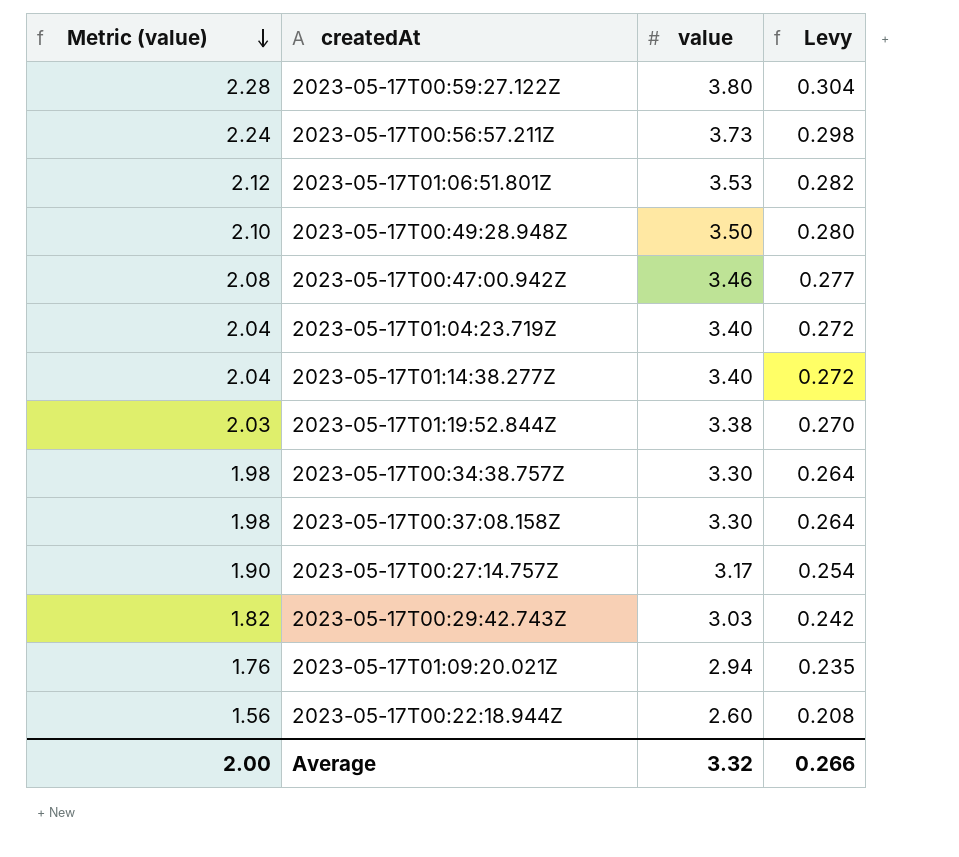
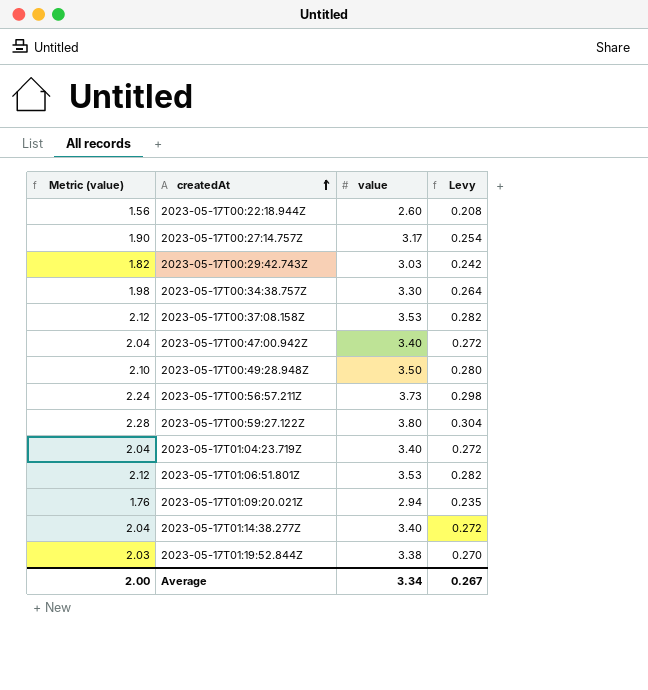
row order: Metric (value) descending -> createdAt ascending
2023-05-17T00:37:08.158Z | Metric (value): 1.98 -> 2.12
2023-05-17T00:37:08.158Z | value: 3.30 -> 3.53
2023-05-17T00:37:08.158Z | Levy: 0.264 -> 0.282
2023-05-17T00:47:00.942Z | Metric (value): 2.08 -> 2.04
2023-05-17T00:47:00.942Z | value: 3.46 -> 3.40
2023-05-17T00:47:00.942Z | Levy: 0.277 -> 0.272
Average | value: 3.32 -> 3.34
Average | Levy: 0.266 -> 0.267

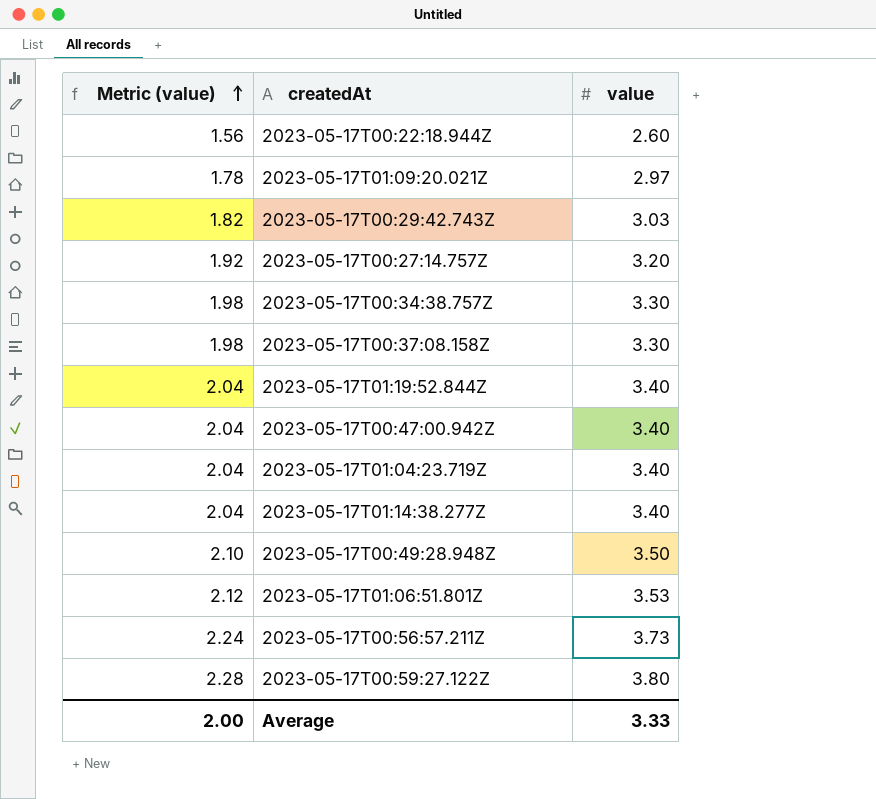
row order: createdAt ascending -> Metric (value) ascending
column Levy | formula: [value] * 0.08 -> none
2023-05-17T01:09:20.021Z | Metric (value): 1.76 -> 1.78
2023-05-17T01:09:20.021Z | value: 2.94 -> 2.97
2023-05-17T00:27:14.757Z | Metric (value): 1.90 -> 1.92
2023-05-17T00:27:14.757Z | value: 3.17 -> 3.20
2023-05-17T00:37:08.158Z | Metric (value): 2.12 -> 1.98
2023-05-17T00:37:08.158Z | value: 3.53 -> 3.30
2023-05-17T01:19:52.844Z | Metric (value): 2.03 -> 2.04
2023-05-17T01:19:52.844Z | value: 3.38 -> 3.40
Average | value: 3.34 -> 3.33

